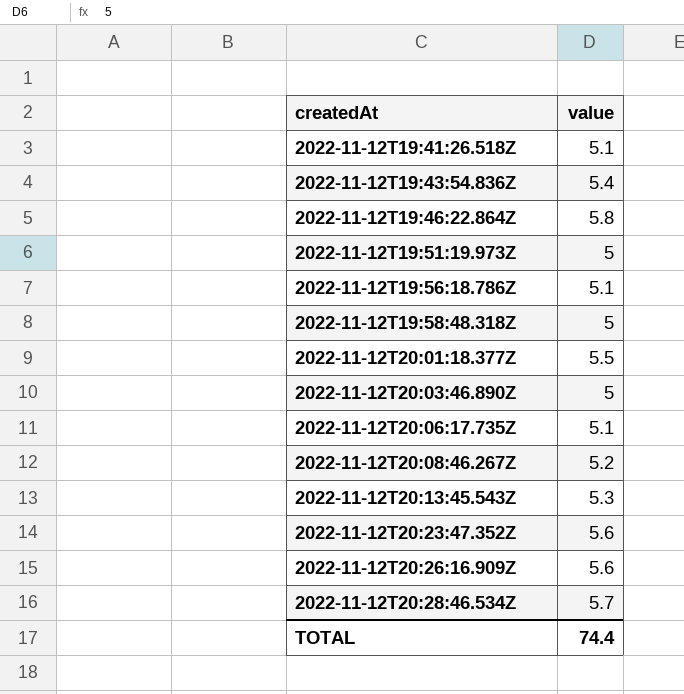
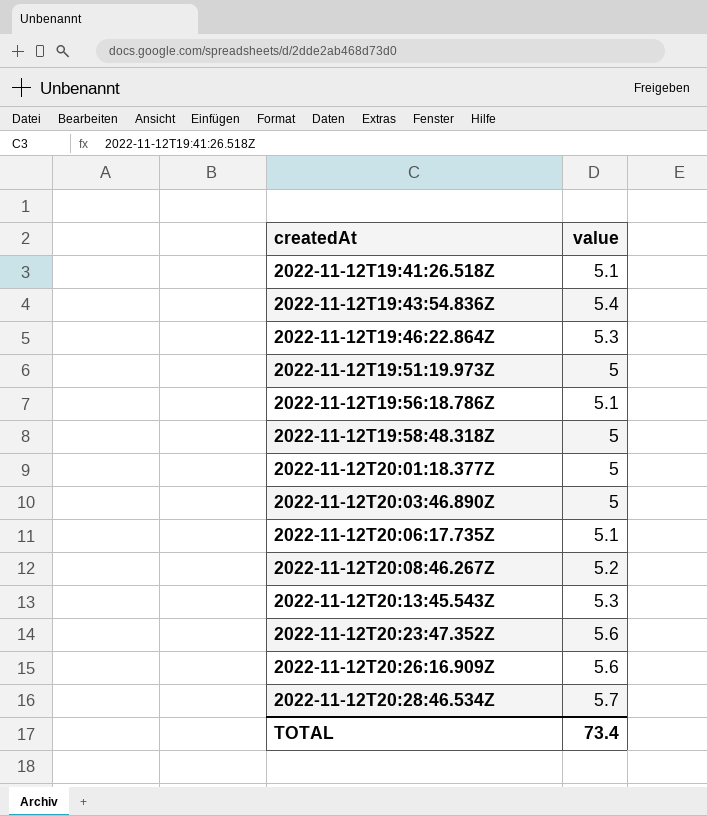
2022-11-12T19:46:22.864Z | value: 5.8 -> 5.3
2022-11-12T20:01:18.377Z | value: 5.5 -> 5
TOTAL | value: 74.4 -> 73.4

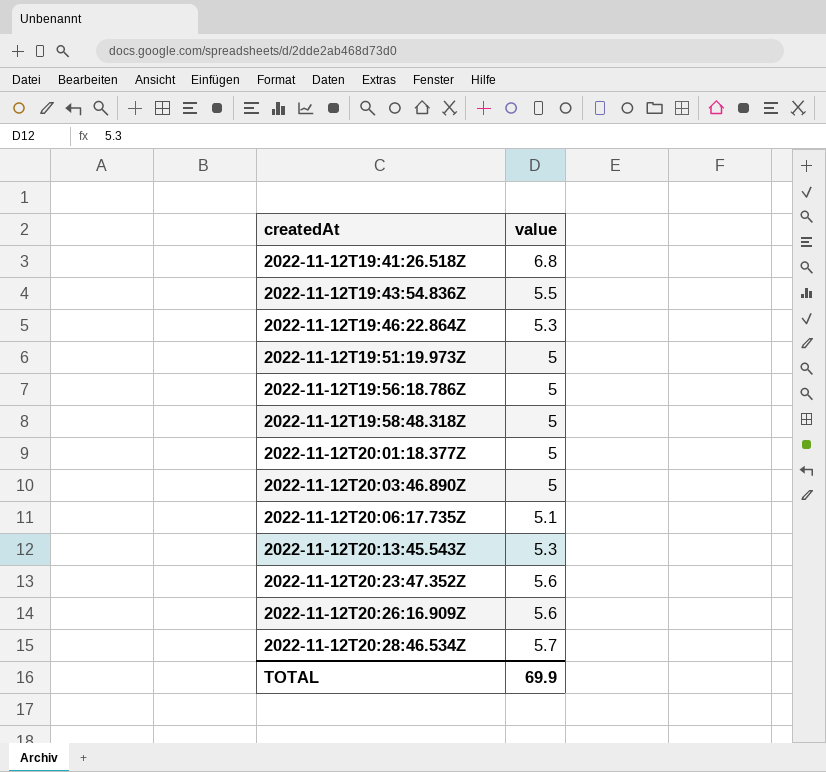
row 2022-11-12T20:08:46.267Z: 5.2 -> none
2022-11-12T19:41:26.518Z | value: 5.1 -> 6.8
2022-11-12T19:43:54.836Z | value: 5.4 -> 5.5
2022-11-12T19:56:18.786Z | value: 5.1 -> 5
TOTAL | value: 73.4 -> 69.9

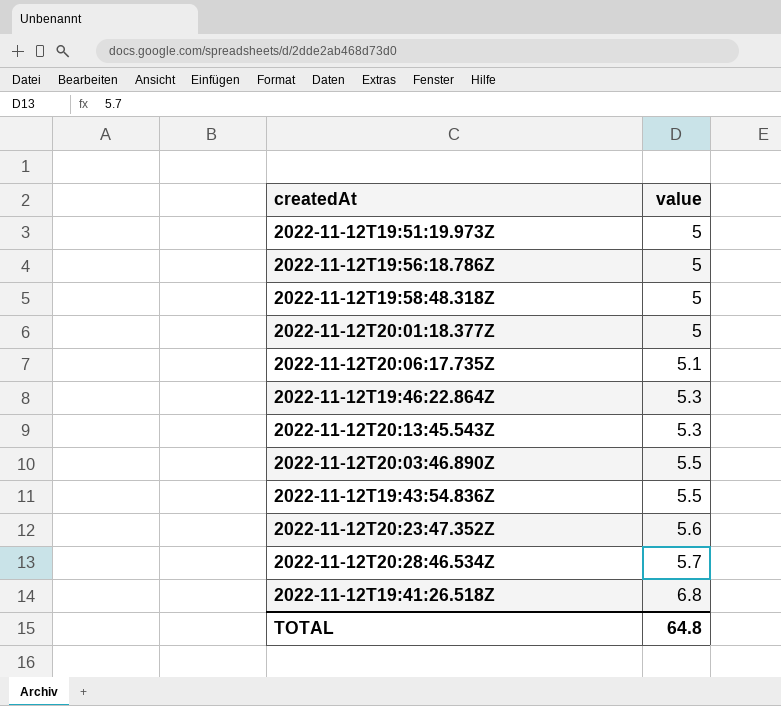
row order: createdAt ascending -> value ascending
row 2022-11-12T20:26:16.909Z: 5.6 -> none
2022-11-12T20:03:46.890Z | value: 5 -> 5.5
TOTAL | value: 69.9 -> 64.8

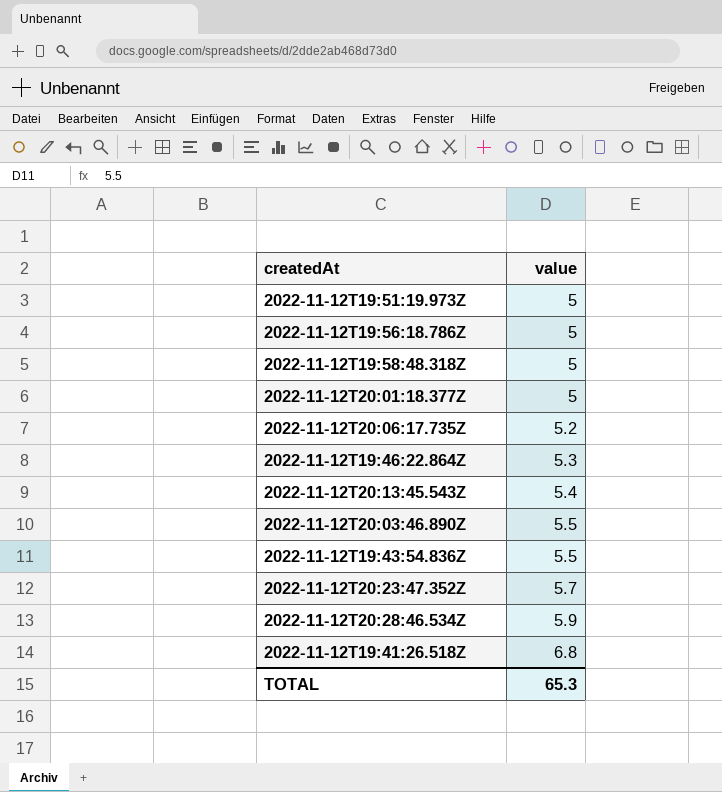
2022-11-12T20:06:17.735Z | value: 5.1 -> 5.2
2022-11-12T20:13:45.543Z | value: 5.3 -> 5.4
2022-11-12T20:23:47.352Z | value: 5.6 -> 5.7
2022-11-12T20:28:46.534Z | value: 5.7 -> 5.9
TOTAL | value: 64.8 -> 65.3

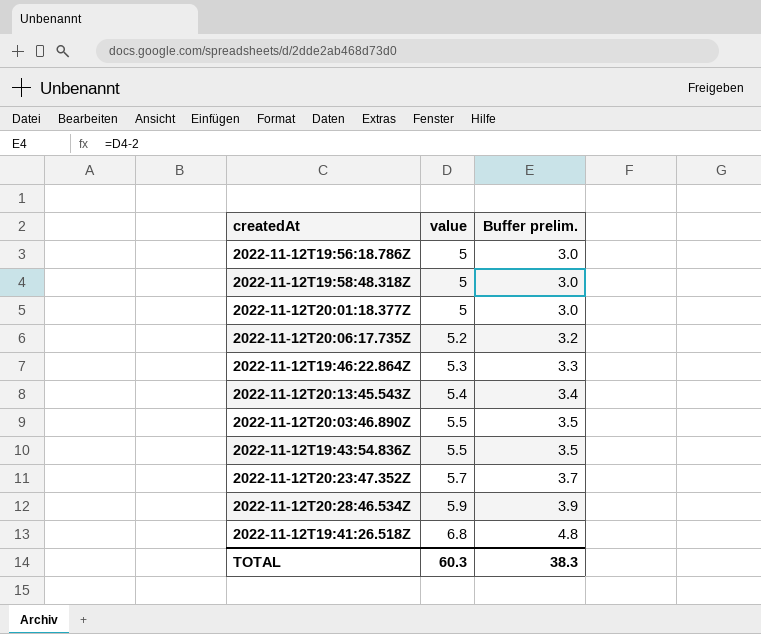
column Buffer prelim. | formula: none -> [value] - 2
row 2022-11-12T19:51:19.973Z: 5 -> none
TOTAL | value: 65.3 -> 60.3

